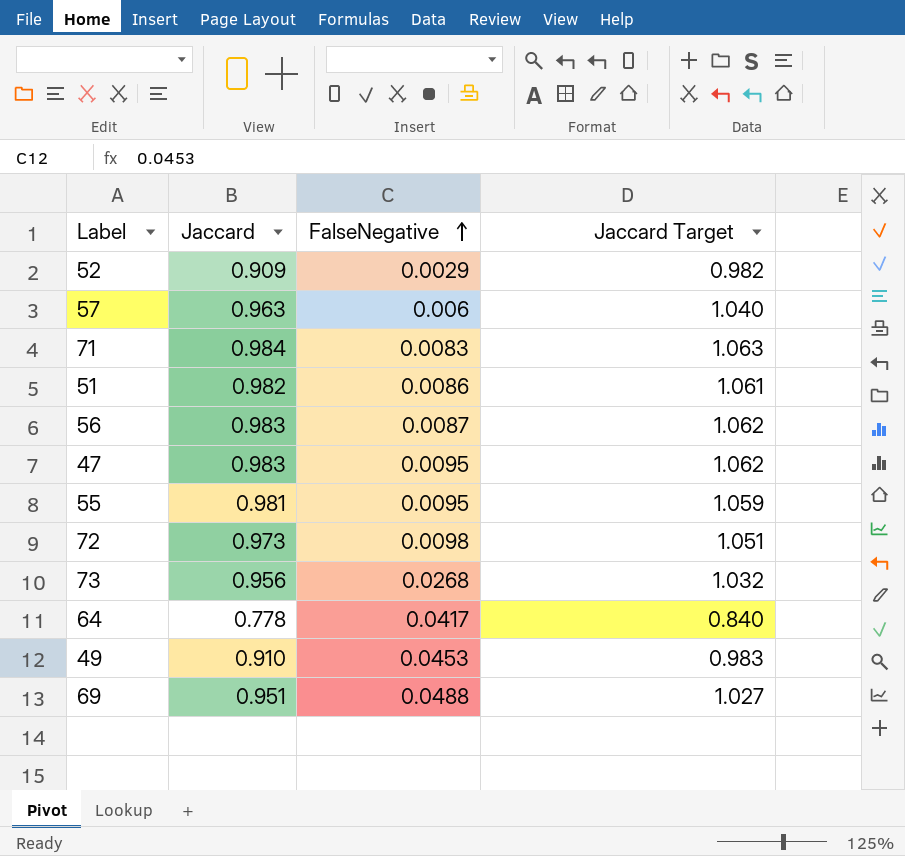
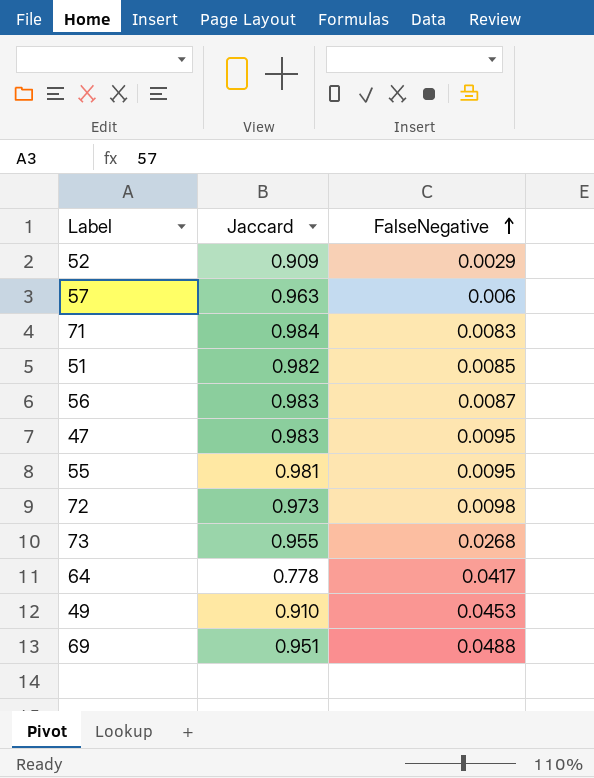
column Jaccard Target | formula: [Jaccard] * 1.08 -> none
51 | FalseNegative: 0.0086 -> 0.0085
73 | Jaccard: 0.956 -> 0.955

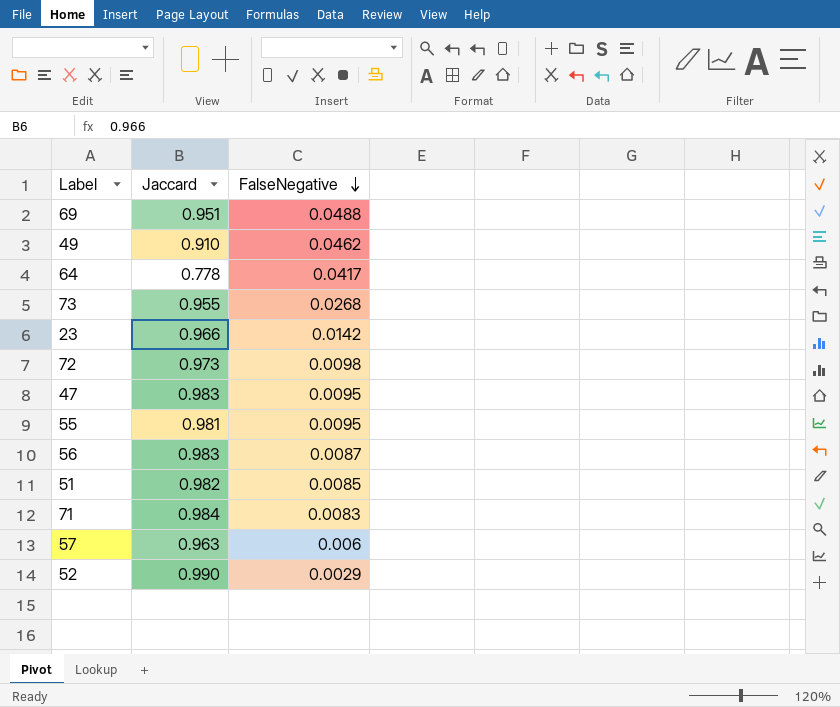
row order: FalseNegative ascending -> FalseNegative descending
49 | FalseNegative: 0.0453 -> 0.0462
row 23: none -> 0.966 | 0.0142
52 | Jaccard: 0.909 -> 0.990

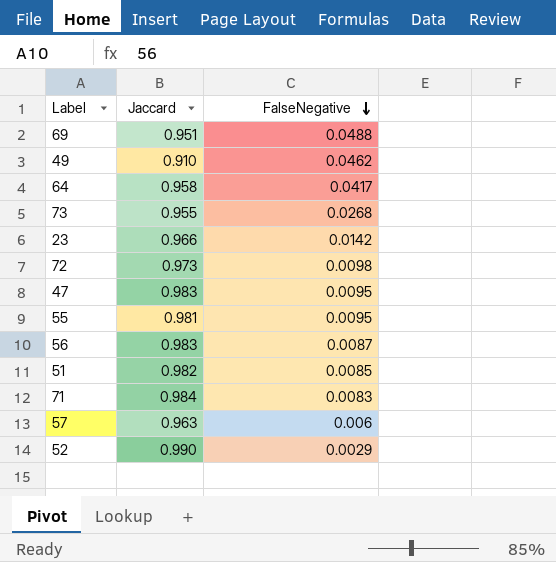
64 | Jaccard: 0.778 -> 0.958

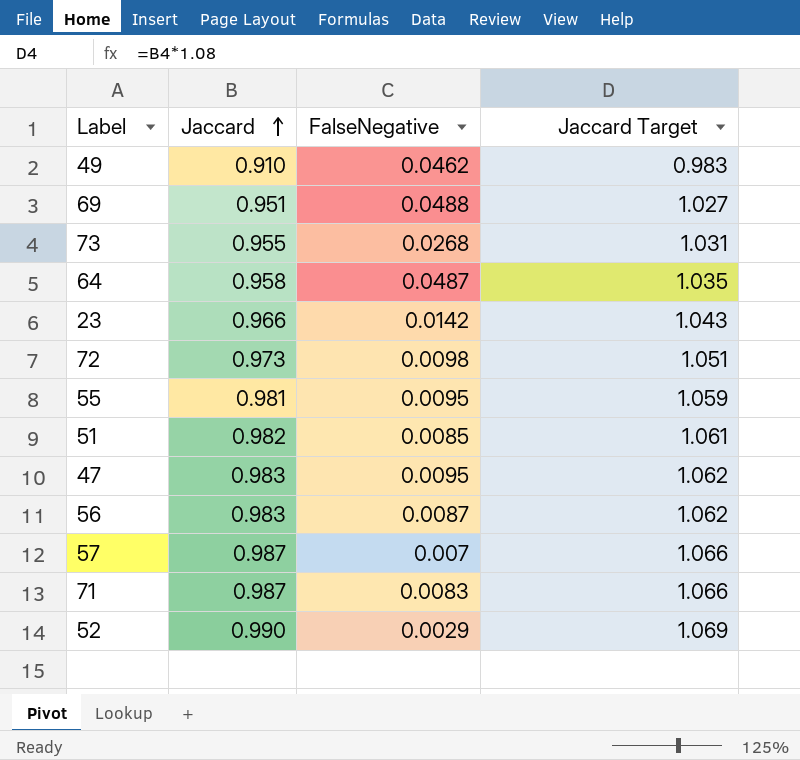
row order: FalseNegative descending -> Jaccard ascending
column Jaccard Target | formula: none -> [Jaccard] * 1.08
64 | FalseNegative: 0.0417 -> 0.0487
57 | Jaccard: 0.963 -> 0.987
57 | FalseNegative: 0.006 -> 0.007
71 | Jaccard: 0.984 -> 0.987

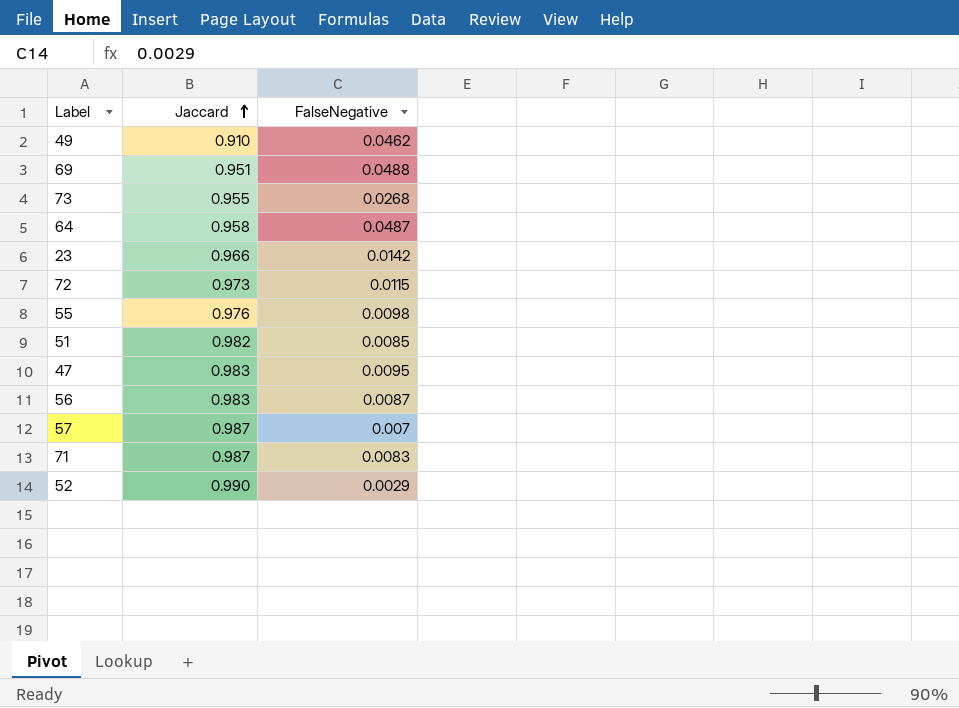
column Jaccard Target | formula: [Jaccard] * 1.08 -> none
72 | FalseNegative: 0.0098 -> 0.0115
55 | Jaccard: 0.981 -> 0.976
55 | FalseNegative: 0.0095 -> 0.0098

